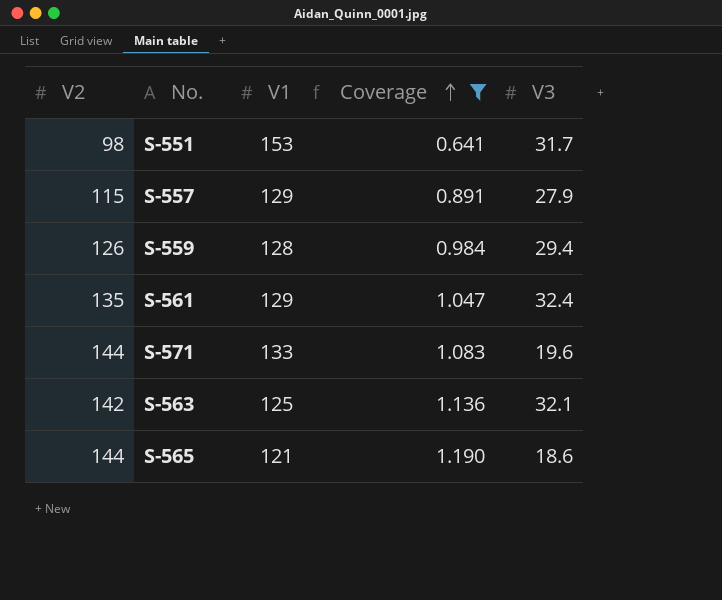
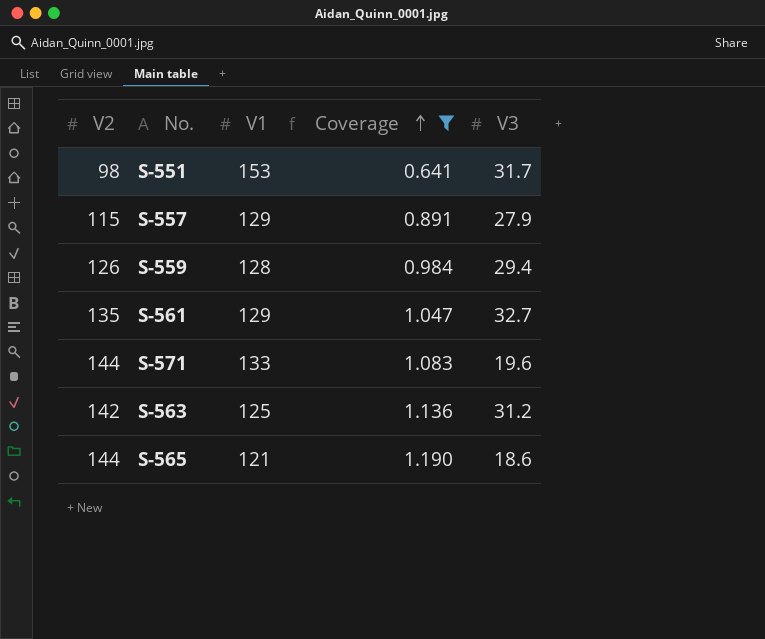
S-561 | V3: 32.4 -> 32.7
S-563 | V3: 32.1 -> 31.2

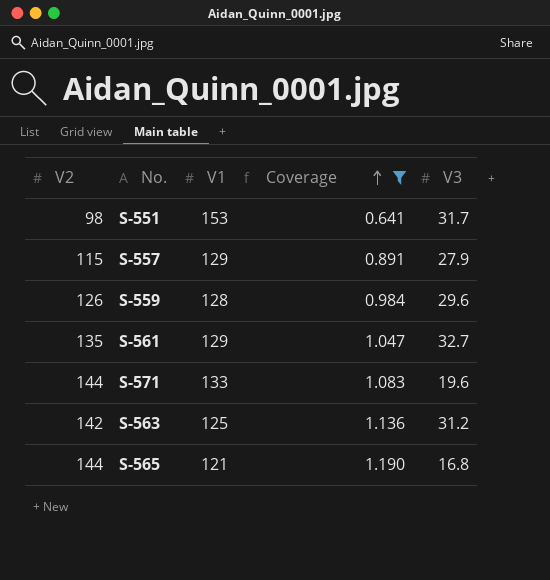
S-559 | V3: 29.4 -> 29.6
S-565 | V3: 18.6 -> 16.8

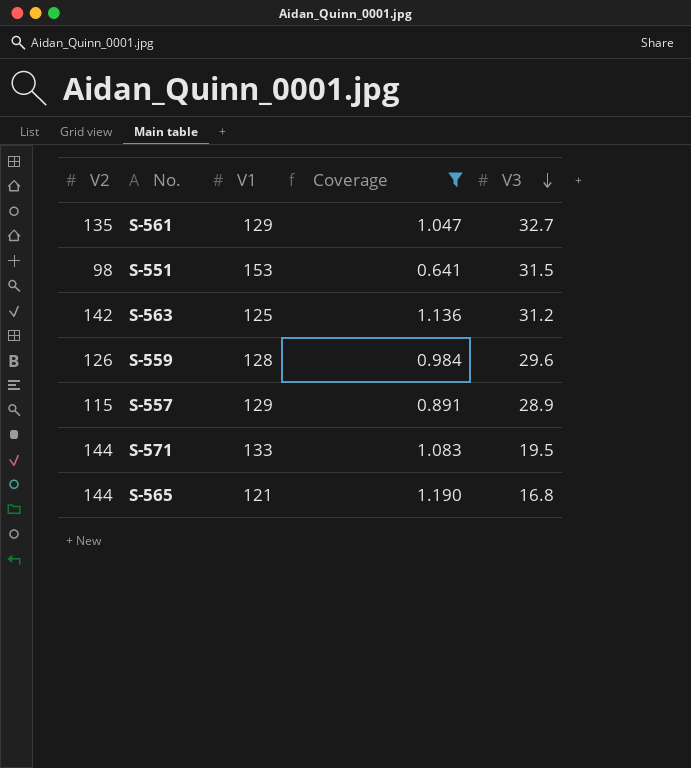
row order: Coverage ascending -> V3 descending
S-551 | V3: 31.7 -> 31.5
S-557 | V3: 27.9 -> 28.9
S-571 | V3: 19.6 -> 19.5

